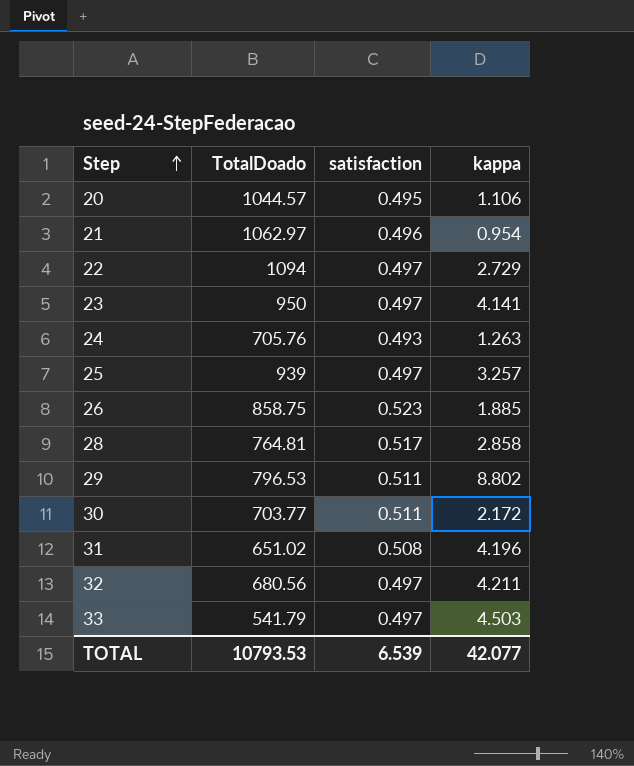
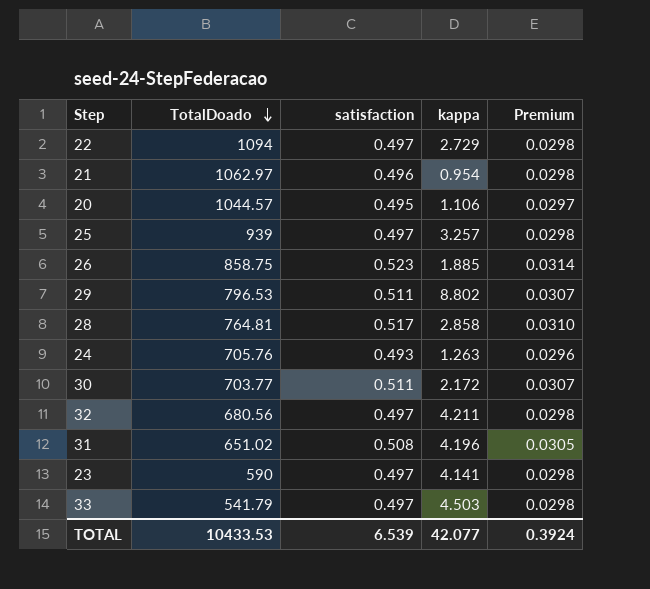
row order: Step ascending -> TotalDoado descending
column Premium | formula: none -> [satisfaction] * 0.06
23 | TotalDoado: 950 -> 590
TOTAL | TotalDoado: 10793.53 -> 10433.53

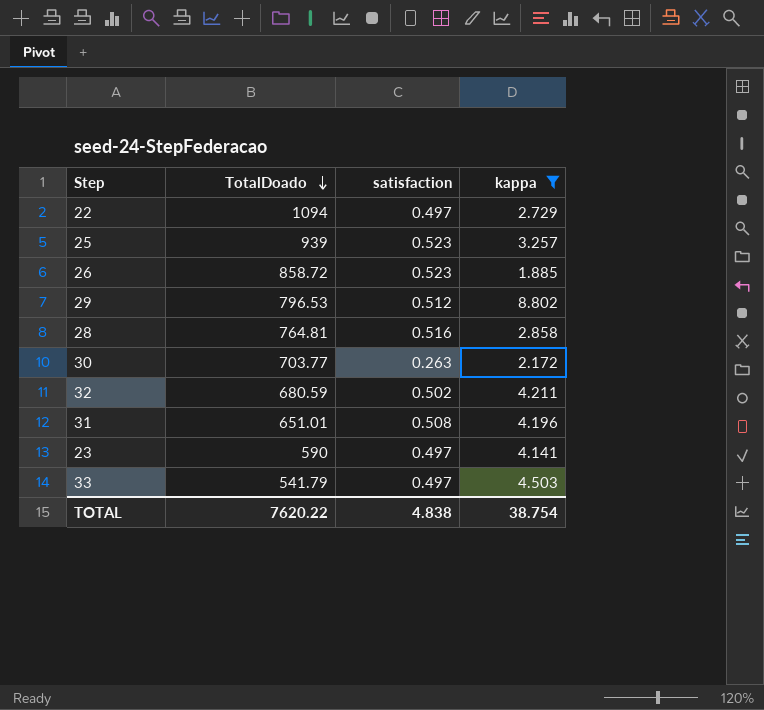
filter: none -> kappa >= 1.885
column Premium | formula: [satisfaction] * 0.06 -> none
25 | satisfaction: 0.497 -> 0.523
26 | TotalDoado: 858.75 -> 858.72
29 | satisfaction: 0.511 -> 0.512
28 | satisfaction: 0.517 -> 0.516
30 | satisfaction: 0.511 -> 0.263
32 | TotalDoado: 680.56 -> 680.59
32 | satisfaction: 0.497 -> 0.502
31 | TotalDoado: 651.02 -> 651.01
TOTAL | TotalDoado: 10433.53 -> 7620.22
TOTAL | satisfaction: 6.539 -> 4.838
TOTAL | kappa: 42.077 -> 38.754

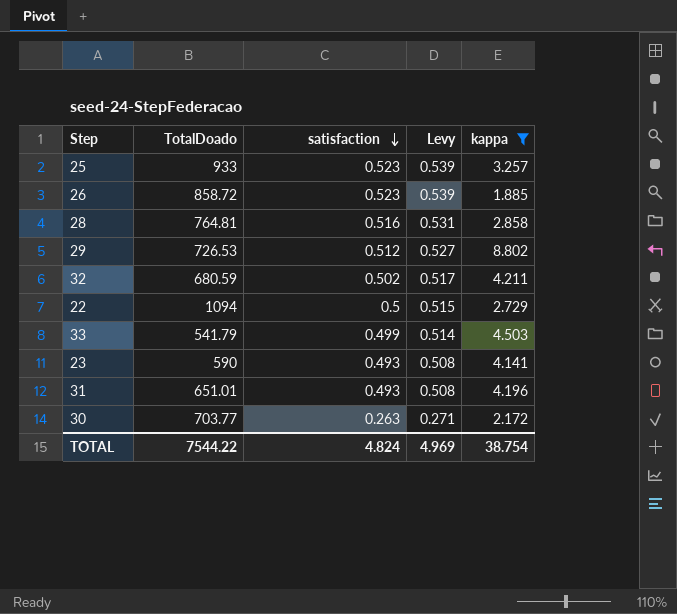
row order: TotalDoado descending -> satisfaction descending
column Levy | formula: none -> [satisfaction] * 1.03
25 | TotalDoado: 939 -> 933
29 | TotalDoado: 796.53 -> 726.53
22 | satisfaction: 0.497 -> 0.5
33 | satisfaction: 0.497 -> 0.499
23 | satisfaction: 0.497 -> 0.493
31 | satisfaction: 0.508 -> 0.493
TOTAL | TotalDoado: 7620.22 -> 7544.22
TOTAL | satisfaction: 4.838 -> 4.824

